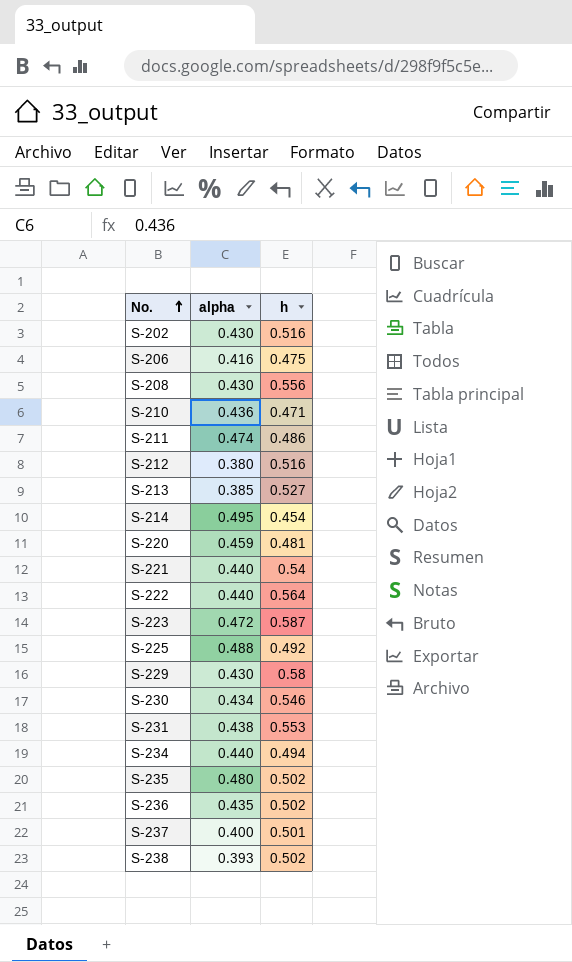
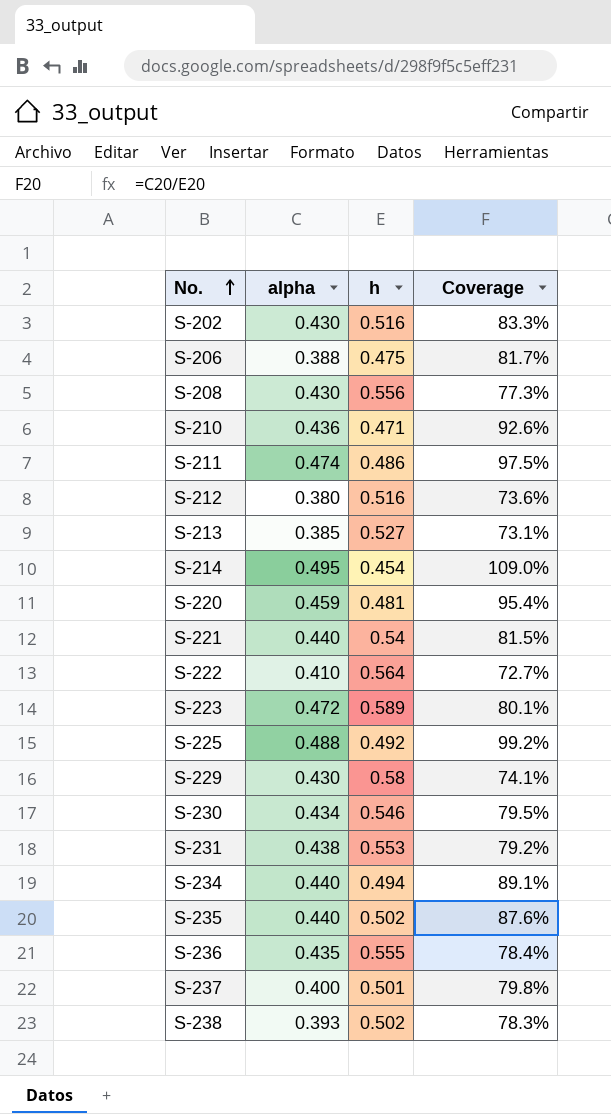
column Coverage | formula: none -> [alpha] / [h]
S-206 | alpha: 0.416 -> 0.388
S-222 | alpha: 0.440 -> 0.410
S-223 | h: 0.587 -> 0.589
S-235 | alpha: 0.480 -> 0.440
S-236 | h: 0.502 -> 0.555

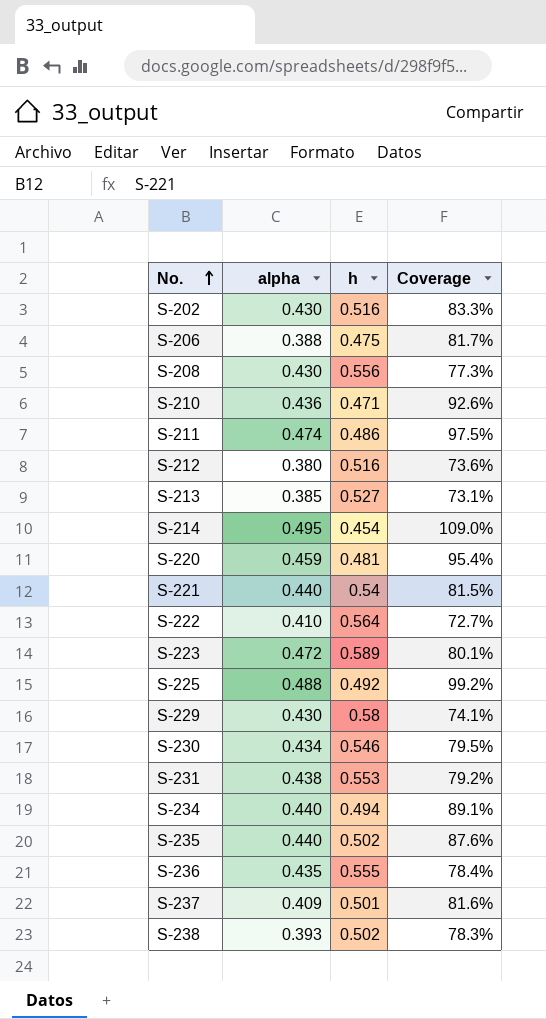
S-237 | alpha: 0.400 -> 0.409
S-237 | Coverage: 79.8% -> 81.6%

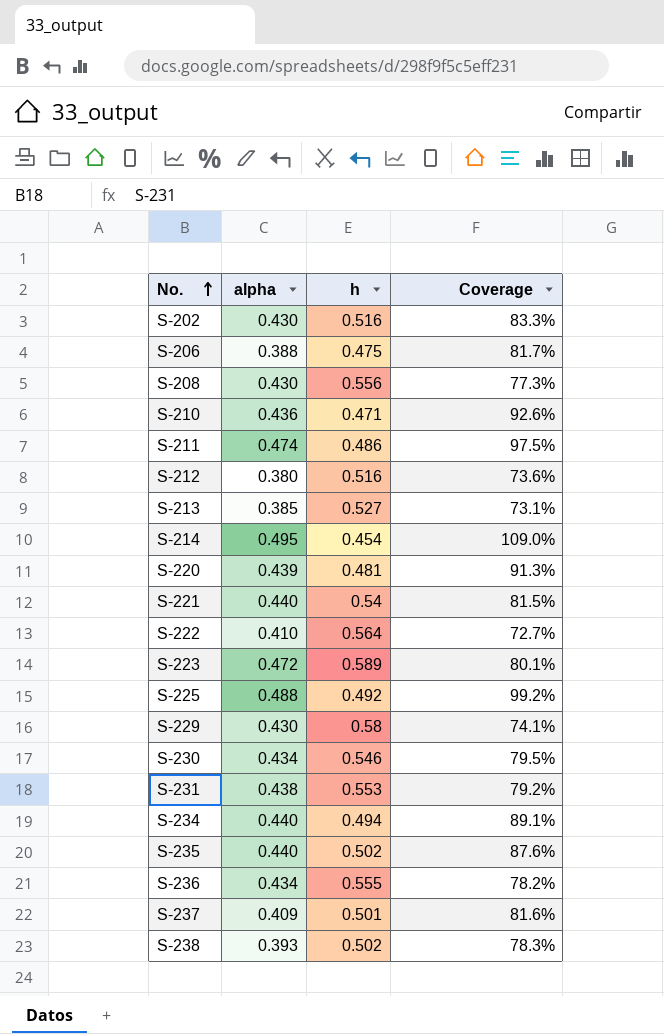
S-220 | alpha: 0.459 -> 0.439
S-220 | Coverage: 95.4% -> 91.3%
S-236 | alpha: 0.435 -> 0.434
S-236 | Coverage: 78.4% -> 78.2%

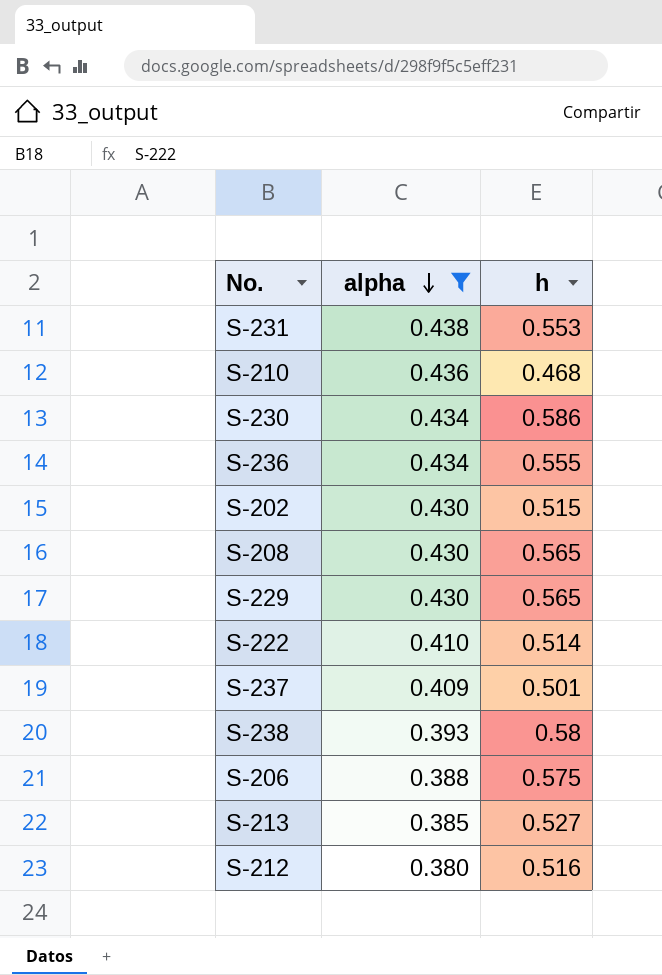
filter: none -> alpha <= 0.438
row order: No. ascending -> alpha descending
column Coverage | formula: [alpha] / [h] -> none
S-210 | h: 0.471 -> 0.468
S-230 | h: 0.546 -> 0.586
S-202 | h: 0.516 -> 0.515
S-208 | h: 0.556 -> 0.565
S-229 | h: 0.58 -> 0.565
S-222 | h: 0.564 -> 0.514
S-238 | h: 0.502 -> 0.58
S-206 | h: 0.475 -> 0.575

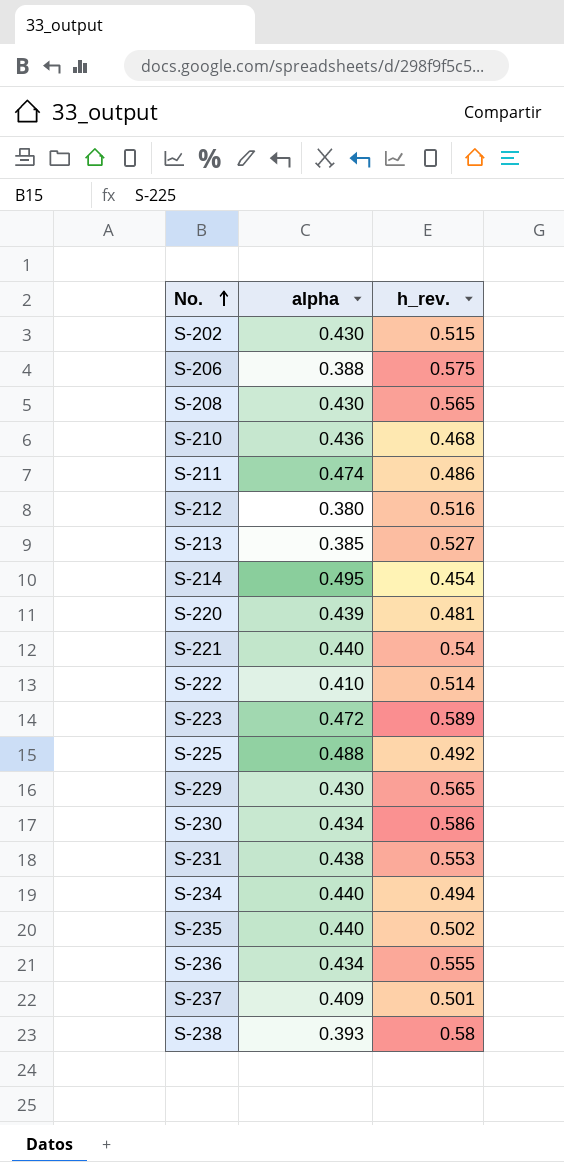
filter: alpha <= 0.438 -> none
row order: alpha descending -> No. ascending
column name: h -> h_rev.

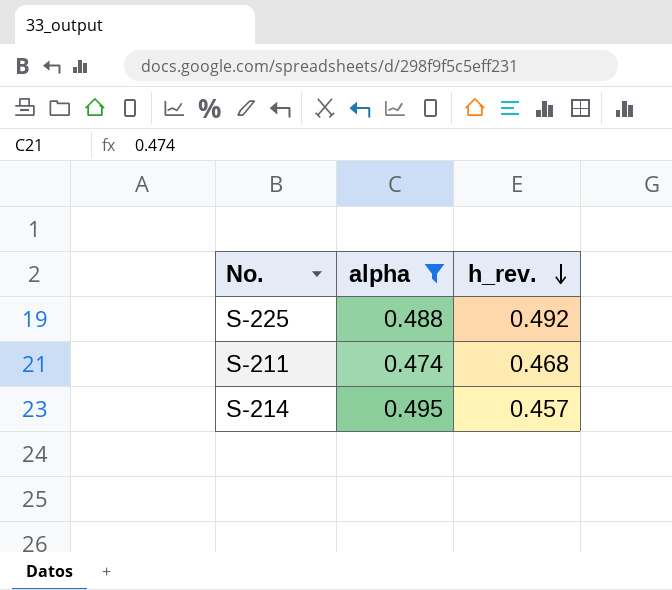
filter: none -> alpha >= 0.474
row order: No. ascending -> h_rev. descending
S-211 | h_rev.: 0.486 -> 0.468
S-214 | h_rev.: 0.454 -> 0.457

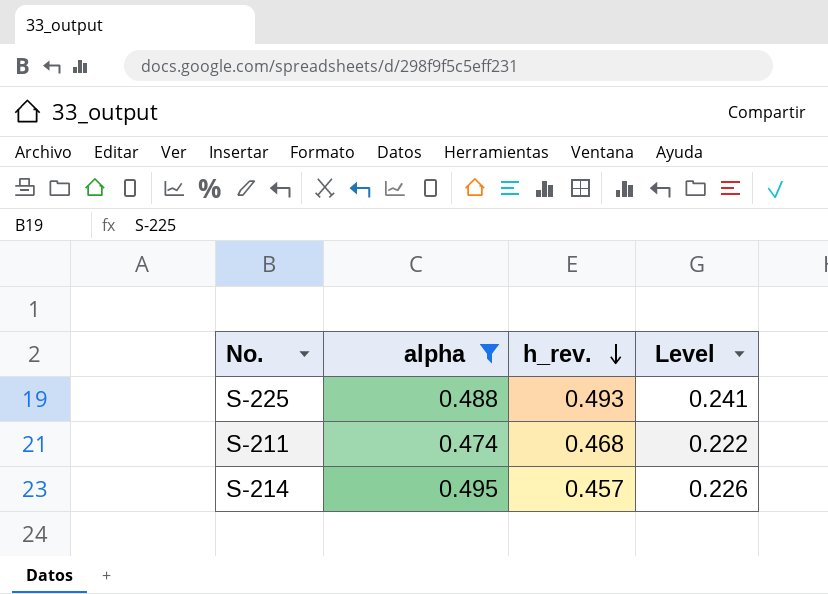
column Level | formula: none -> [alpha] * [h_rev.]
S-225 | h_rev.: 0.492 -> 0.493

